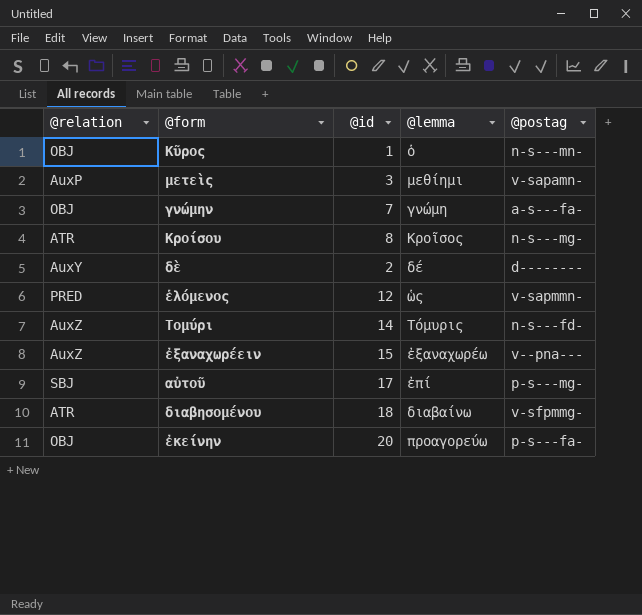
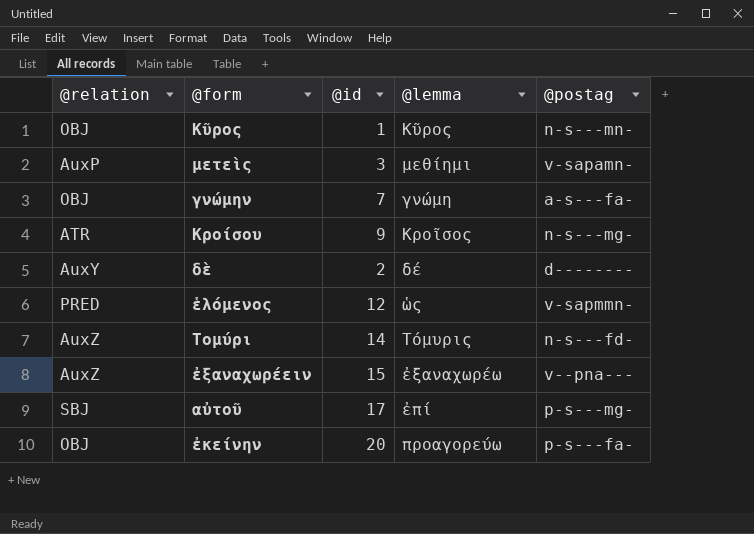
row διαβησομένου: ATR | 18 | διαβαίνω | v-sfpmmg- -> none
Κῦρος | @lemma: ὁ -> Κῦρος
Κροίσου | @id: 8 -> 9

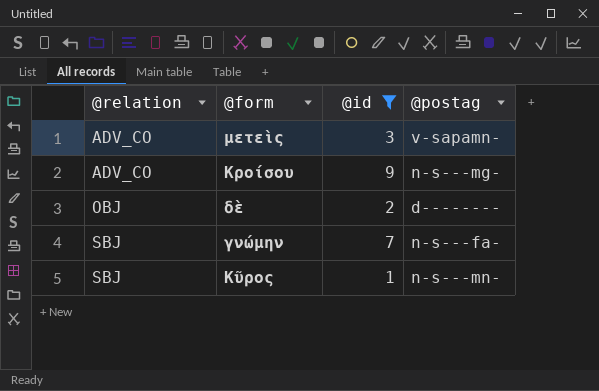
filter: none -> @id <= 9
row order: none -> @relation ascending
column @lemma | position: 4 -> none
μετεὶς | @relation: AuxP -> ADV_CO
Κροίσου | @relation: ATR -> ADV_CO
δὲ | @relation: AuxY -> OBJ
γνώμην | @relation: OBJ -> SBJ
γνώμην | @postag: a-s---fa- -> n-s---fa-
Κῦρος | @relation: OBJ -> SBJ

